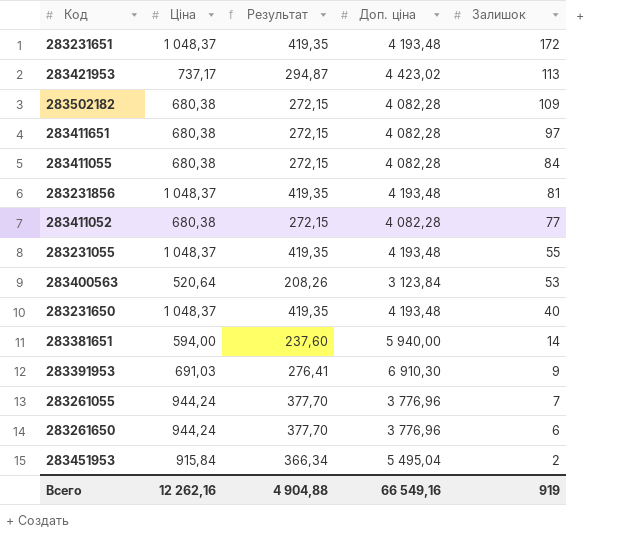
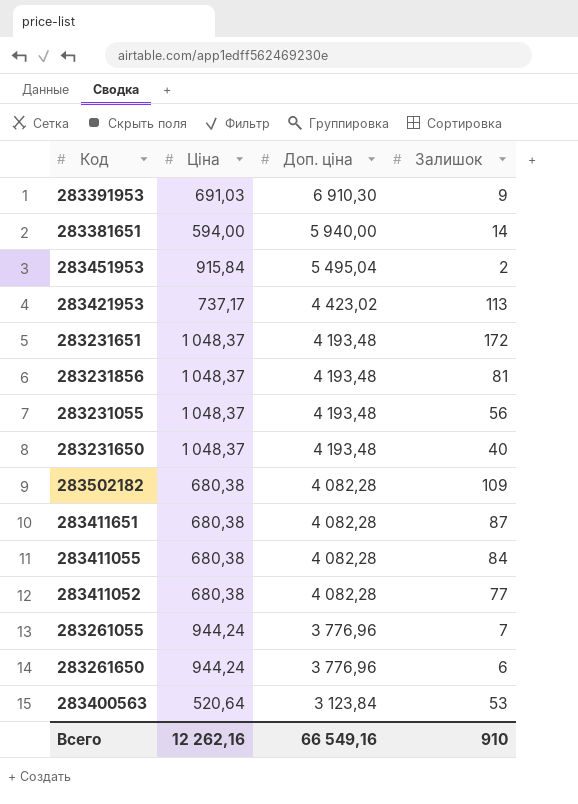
row order: Залишок descending -> Доп. ціна descending
column Результат | formula: [Ціна] * 0,4 -> none
283231055 | Залишок: 55 -> 56
283411651 | Залишок: 97 -> 87
Всего | Залишок: 919 -> 910

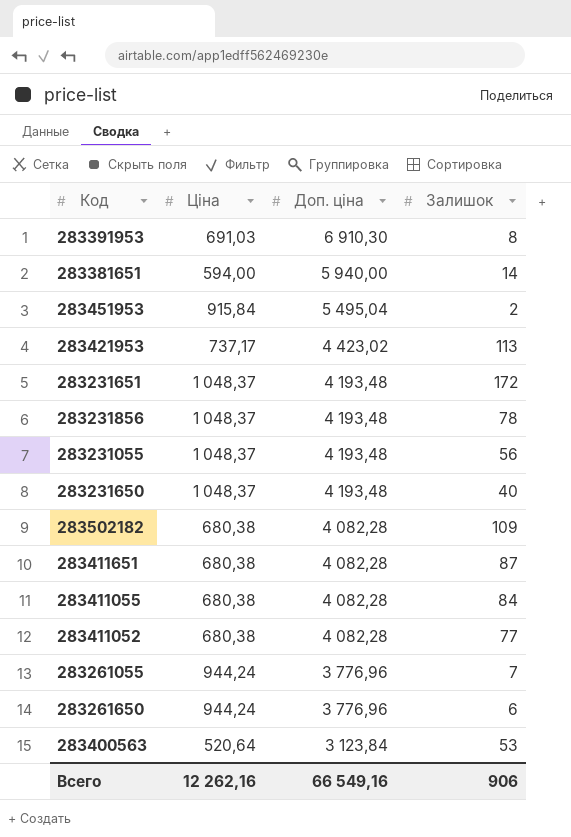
283391953 | Залишок: 9 -> 8
283231856 | Залишок: 81 -> 78
Всего | Залишок: 910 -> 906

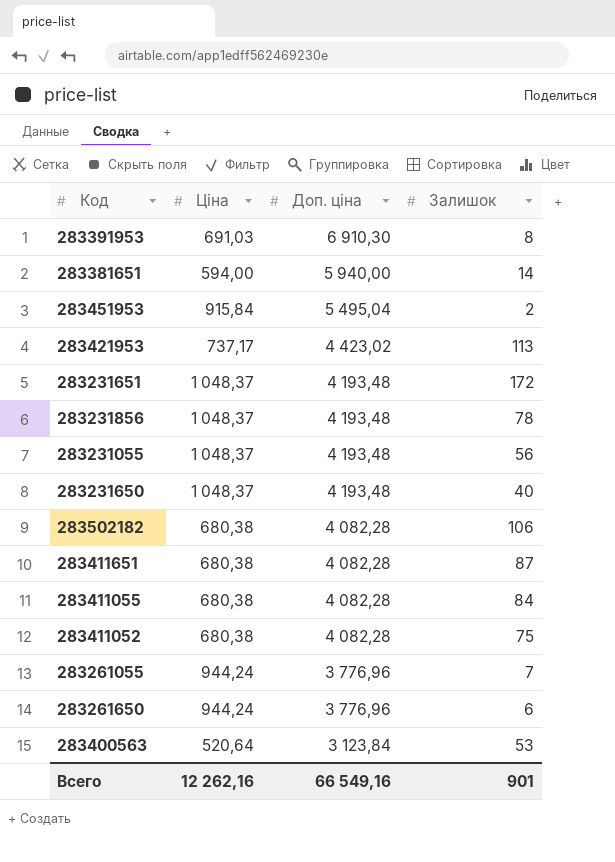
283502182 | Залишок: 109 -> 106
283411052 | Залишок: 77 -> 75
Всего | Залишок: 906 -> 901

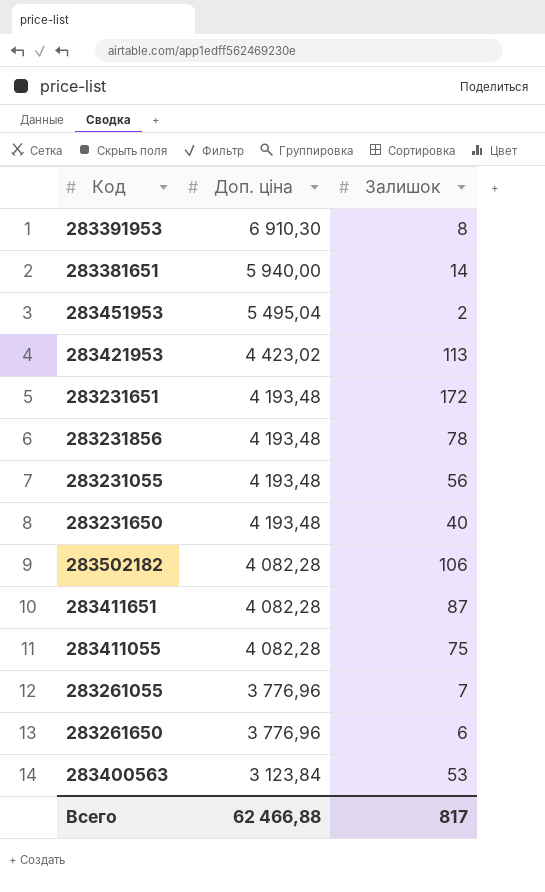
column Ціна | position: 2 -> none
row 283411052: 680,38 | 4 082,28 | 75 -> none
283411055 | Залишок: 84 -> 75
Всего | Доп. ціна: 66 549,16 -> 62 466,88
Всего | Залишок: 901 -> 817

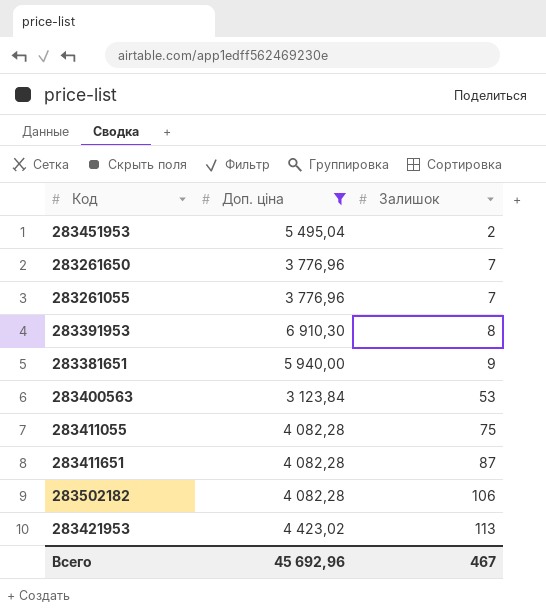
filter: none -> Доп. ціна != 4 193,48
row order: Доп. ціна descending -> Залишок ascending
283261650 | Залишок: 6 -> 7
283381651 | Залишок: 14 -> 9
Всего | Доп. ціна: 62 466,88 -> 45 692,96
Всего | Залишок: 817 -> 467

